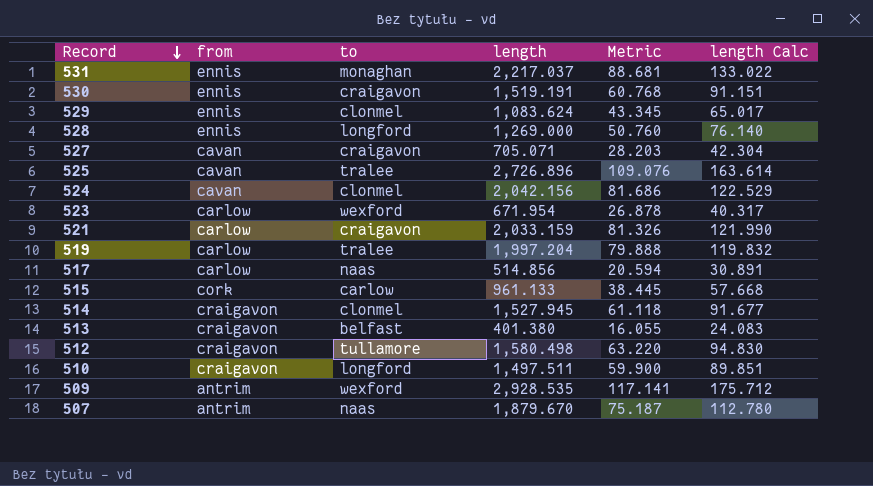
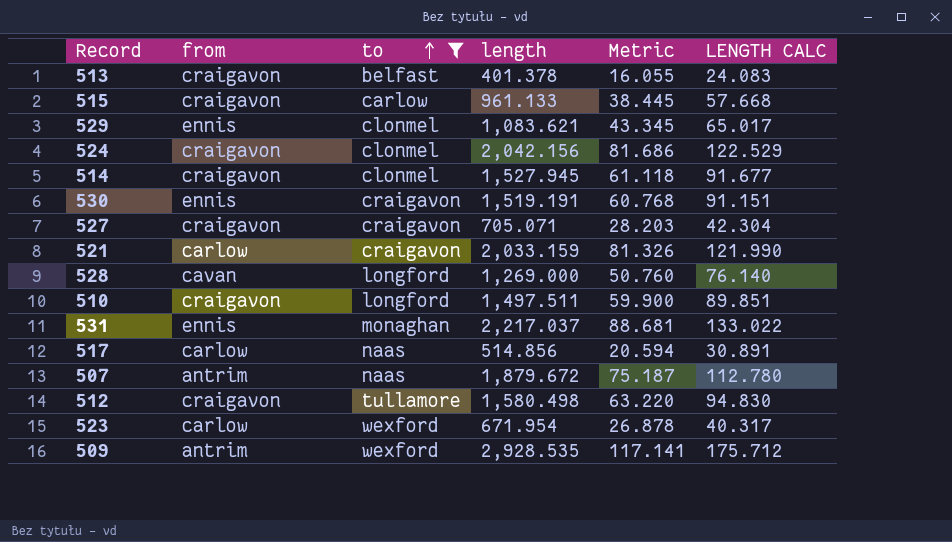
filter: none -> to != tralee
row order: Record descending -> to ascending
column name: length Calc -> LENGTH CALC
513 | length: 401.380 -> 401.378
515 | from: cork -> craigavon
529 | length: 1,083.624 -> 1,083.621
524 | from: cavan -> craigavon
527 | from: cavan -> craigavon
528 | from: ennis -> cavan
507 | length: 1,879.670 -> 1,879.672

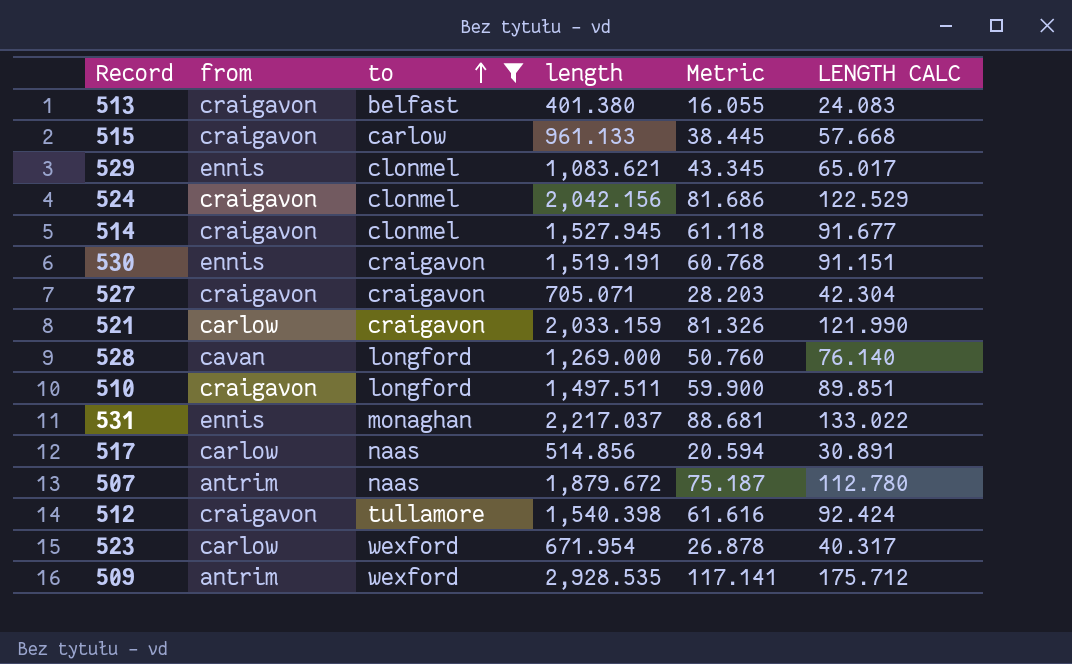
513 | length: 401.378 -> 401.380
512 | length: 1,580.498 -> 1,540.398
512 | Metric: 63.220 -> 61.616
512 | LENGTH CALC: 94.830 -> 92.424

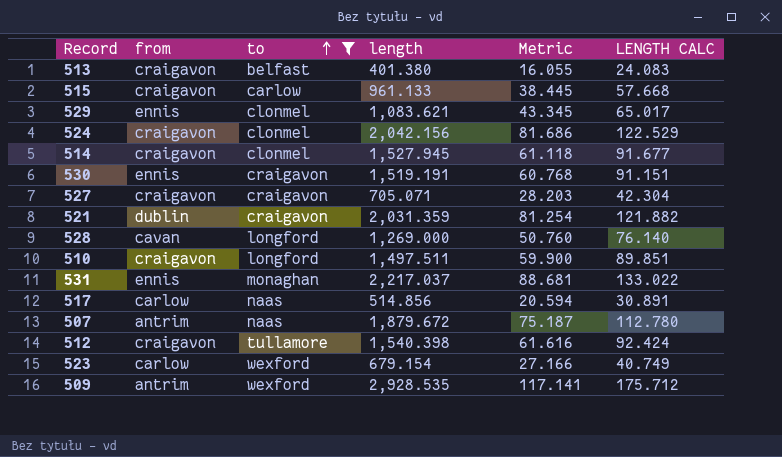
521 | from: carlow -> dublin
521 | length: 2,033.159 -> 2,031.359
521 | Metric: 81.326 -> 81.254
521 | LENGTH CALC: 121.990 -> 121.882
523 | length: 671.954 -> 679.154
523 | Metric: 26.878 -> 27.166
523 | LENGTH CALC: 40.317 -> 40.749

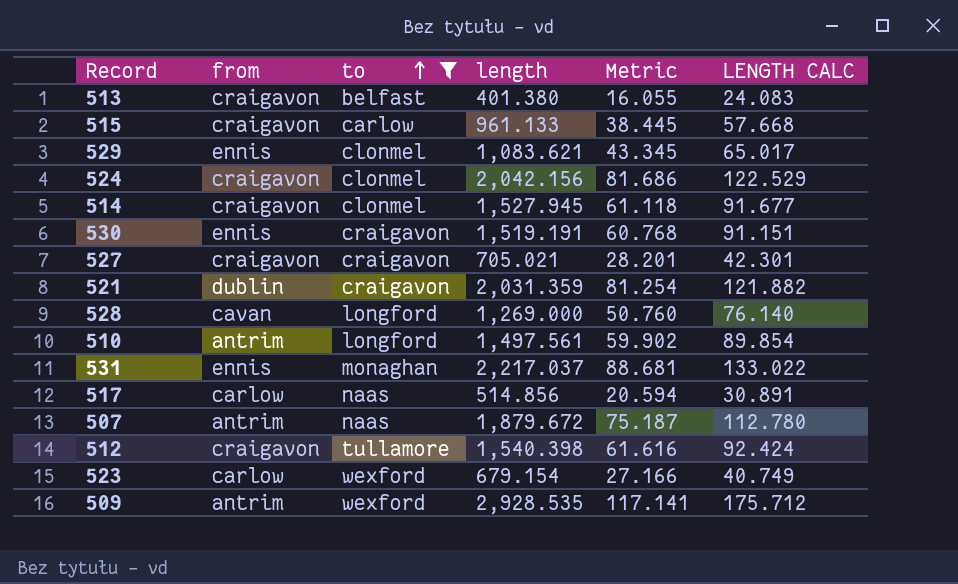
527 | length: 705.071 -> 705.021
527 | Metric: 28.203 -> 28.201
527 | LENGTH CALC: 42.304 -> 42.301
510 | from: craigavon -> antrim
510 | length: 1,497.511 -> 1,497.561
510 | Metric: 59.900 -> 59.902
510 | LENGTH CALC: 89.851 -> 89.854

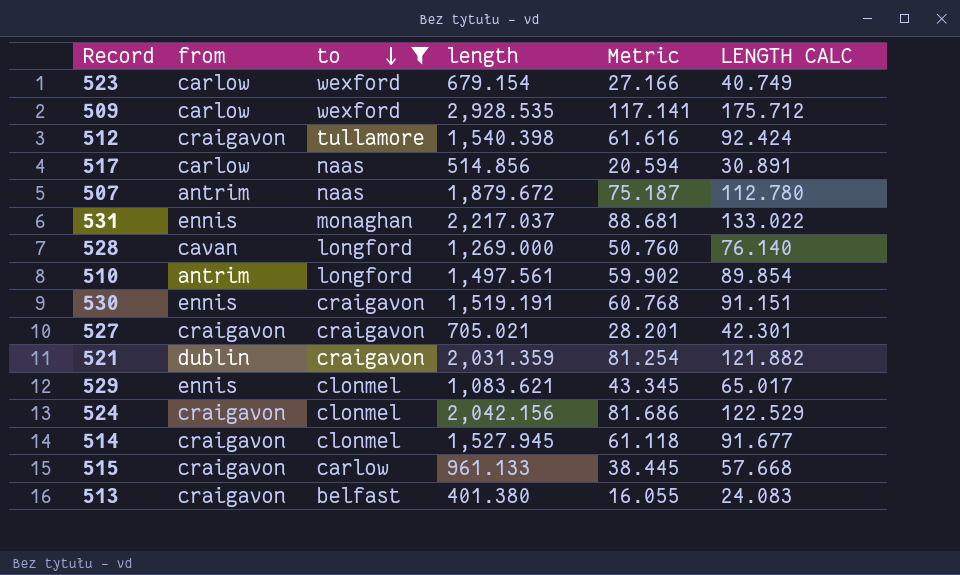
row order: to ascending -> to descending
509 | from: antrim -> carlow

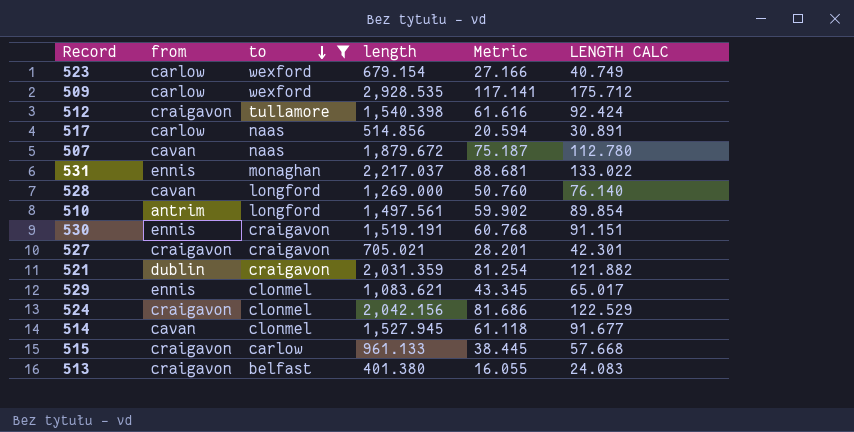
507 | from: antrim -> cavan
514 | from: craigavon -> cavan

